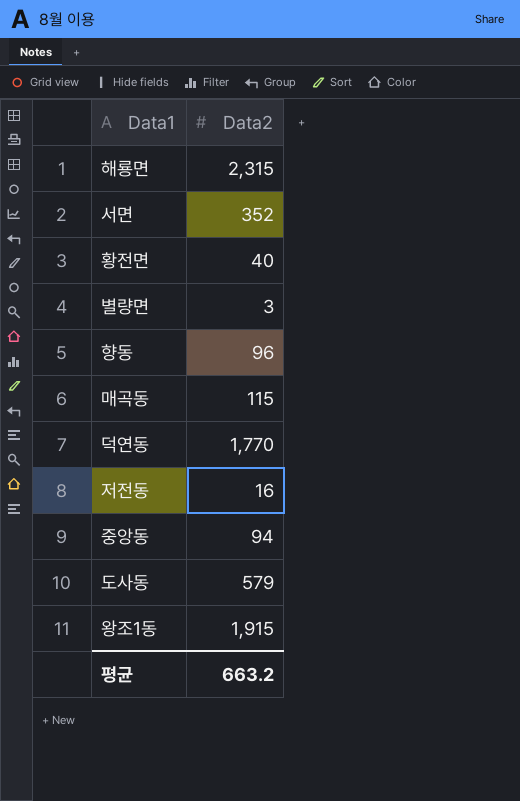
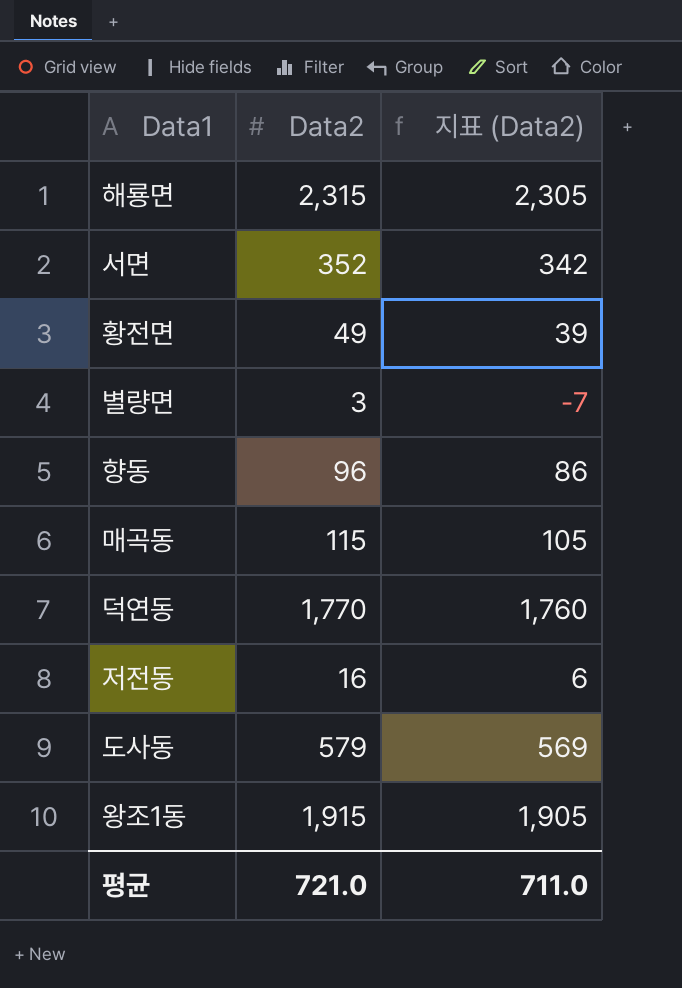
column 지표 (Data2) | formula: none -> [Data2] - 10
row 중앙동: 94 -> none
황전면 | Data2: 40 -> 49
평균 | Data2: 663.2 -> 721.0

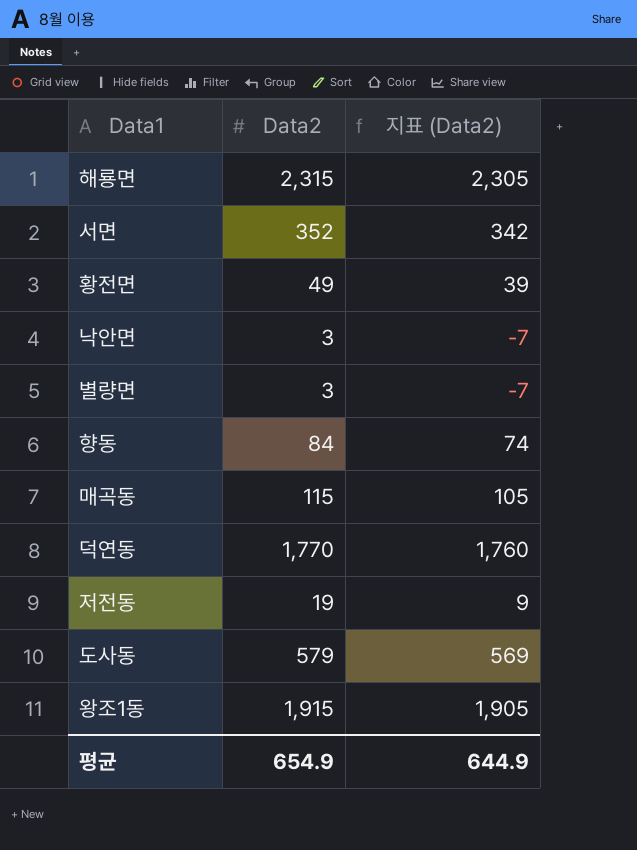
row 낙안면: none -> 3 | -7
향동 | Data2: 96 -> 84
향동 | 지표 (Data2): 86 -> 74
저전동 | Data2: 16 -> 19
저전동 | 지표 (Data2): 6 -> 9
평균 | Data2: 721.0 -> 654.9
평균 | 지표 (Data2): 711.0 -> 644.9

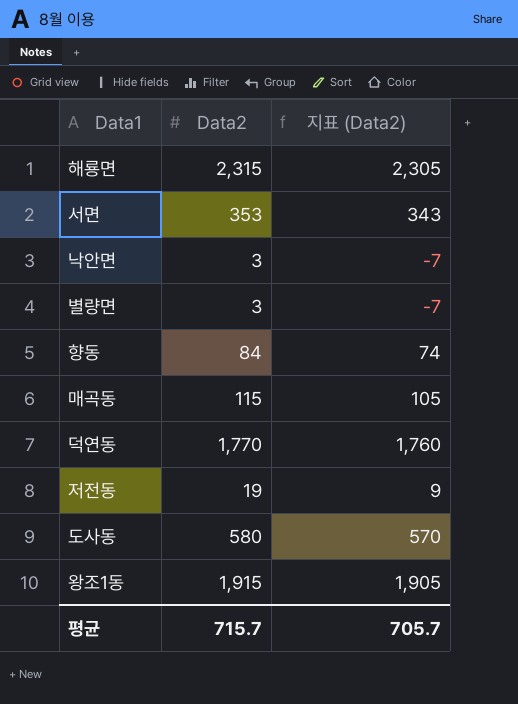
row 황전면: 49 | 39 -> none
서면 | Data2: 352 -> 353
서면 | 지표 (Data2): 342 -> 343
도사동 | Data2: 579 -> 580
도사동 | 지표 (Data2): 569 -> 570
평균 | Data2: 654.9 -> 715.7
평균 | 지표 (Data2): 644.9 -> 705.7

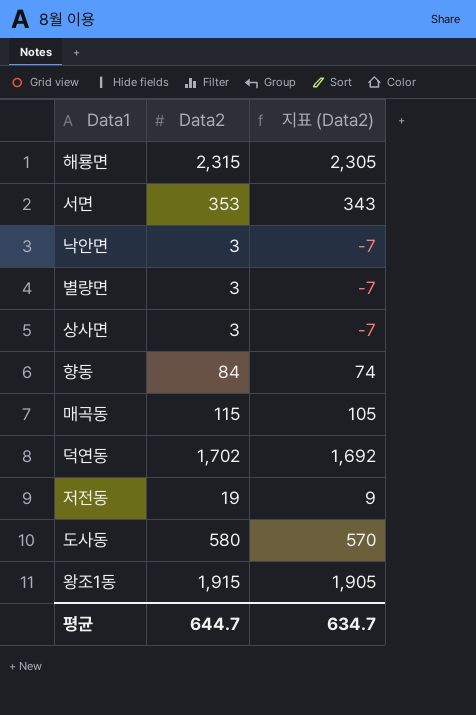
row 상사면: none -> 3 | -7
덕연동 | Data2: 1,770 -> 1,702
덕연동 | 지표 (Data2): 1,760 -> 1,692
평균 | Data2: 715.7 -> 644.7
평균 | 지표 (Data2): 705.7 -> 634.7

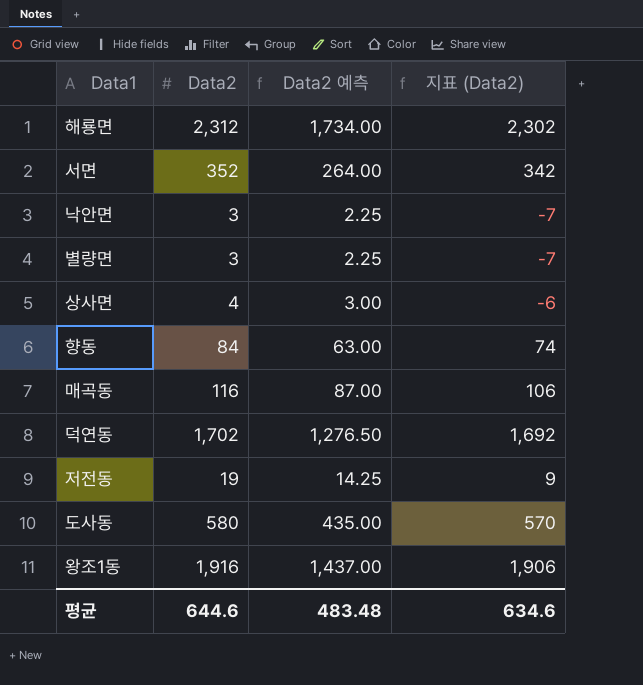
column Data2 예측 | formula: none -> [Data2] * 0.75
해룡면 | Data2: 2,315 -> 2,312
해룡면 | 지표 (Data2): 2,305 -> 2,302
서면 | Data2: 353 -> 352
서면 | 지표 (Data2): 343 -> 342
상사면 | Data2: 3 -> 4
상사면 | 지표 (Data2): -7 -> -6
매곡동 | Data2: 115 -> 116
매곡동 | 지표 (Data2): 105 -> 106
왕조1동 | Data2: 1,915 -> 1,916
왕조1동 | 지표 (Data2): 1,905 -> 1,906
평균 | Data2: 644.7 -> 644.6
평균 | 지표 (Data2): 634.7 -> 634.6

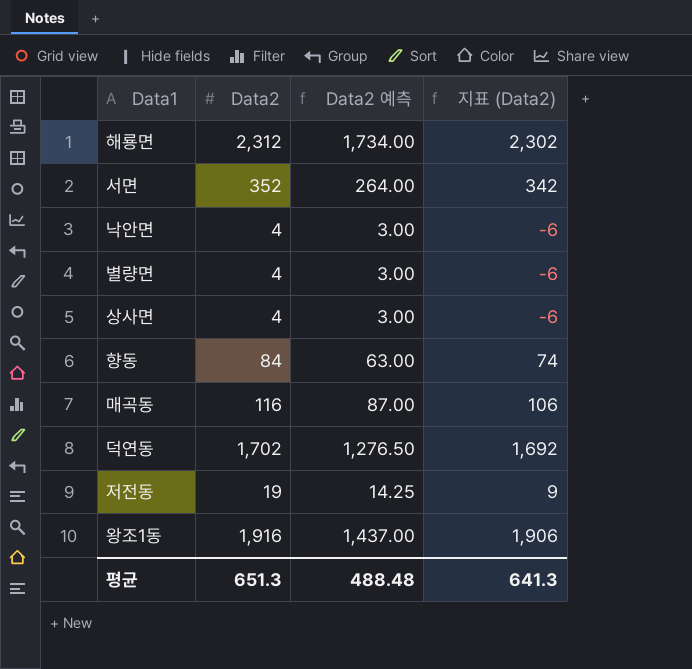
row 도사동: 580 | 435.00 | 570 -> none
낙안면 | Data2: 3 -> 4
낙안면 | Data2 예측: 2.25 -> 3.00
낙안면 | 지표 (Data2): -7 -> -6
별량면 | Data2: 3 -> 4
별량면 | Data2 예측: 2.25 -> 3.00
별량면 | 지표 (Data2): -7 -> -6
평균 | Data2: 644.6 -> 651.3
평균 | Data2 예측: 483.48 -> 488.48
평균 | 지표 (Data2): 634.6 -> 641.3

